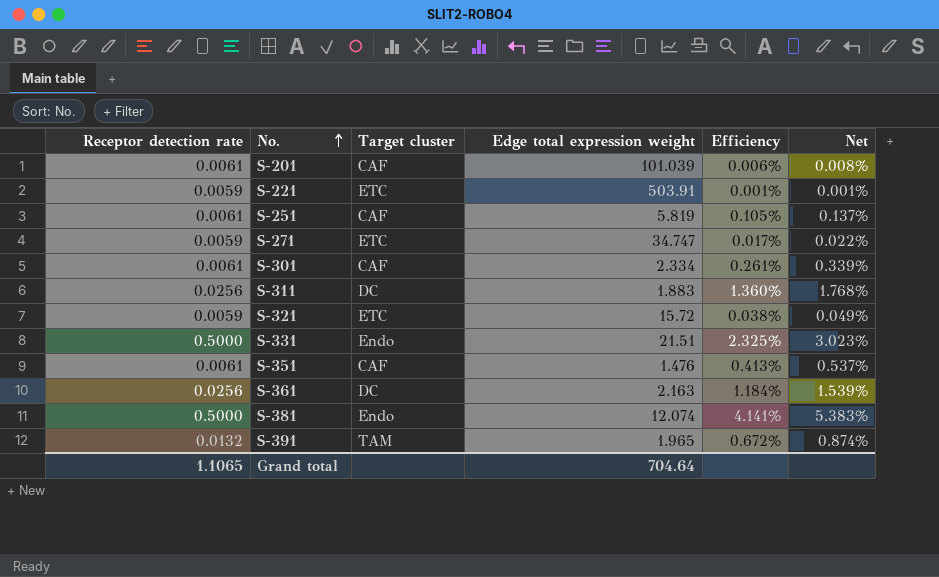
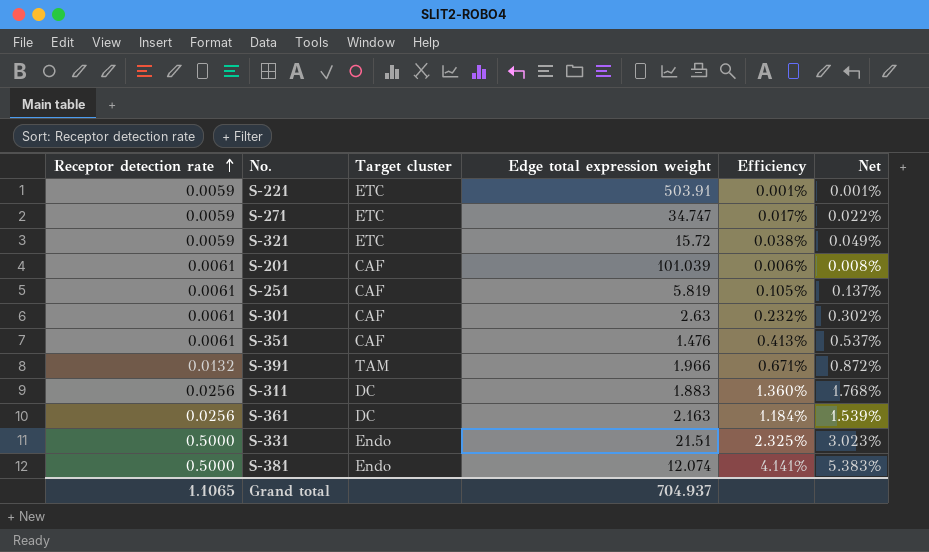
row order: No. ascending -> Receptor detection rate ascending
S-301 | Edge total expression weight: 2.334 -> 2.63
S-301 | Efficiency: 0.261% -> 0.232%
S-301 | Net: 0.339% -> 0.302%
S-391 | Edge total expression weight: 1.965 -> 1.966
S-391 | Efficiency: 0.672% -> 0.671%
S-391 | Net: 0.874% -> 0.872%
Grand total | Edge total expression weight: 704.64 -> 704.937

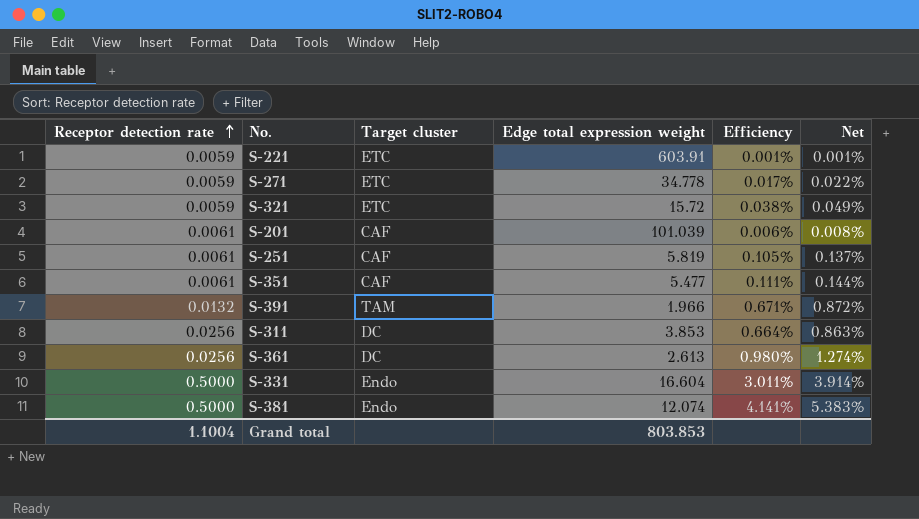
row S-301: 0.0061 | CAF | 2.63 | 0.232% | 0.302% -> none
S-221 | Edge total expression weight: 503.91 -> 603.91
S-271 | Edge total expression weight: 34.747 -> 34.778
S-351 | Edge total expression weight: 1.476 -> 5.477
S-351 | Efficiency: 0.413% -> 0.111%
S-351 | Net: 0.537% -> 0.144%
S-311 | Edge total expression weight: 1.883 -> 3.853
S-311 | Efficiency: 1.360% -> 0.664%
S-311 | Net: 1.768% -> 0.863%
S-361 | Edge total expression weight: 2.163 -> 2.613
S-361 | Efficiency: 1.184% -> 0.980%
S-361 | Net: 1.539% -> 1.274%
S-331 | Edge total expression weight: 21.51 -> 16.604
S-331 | Efficiency: 2.325% -> 3.011%
S-331 | Net: 3.023% -> 3.914%
Grand total | Receptor detection rate: 1.1065 -> 1.1004
Grand total | Edge total expression weight: 704.937 -> 803.853

